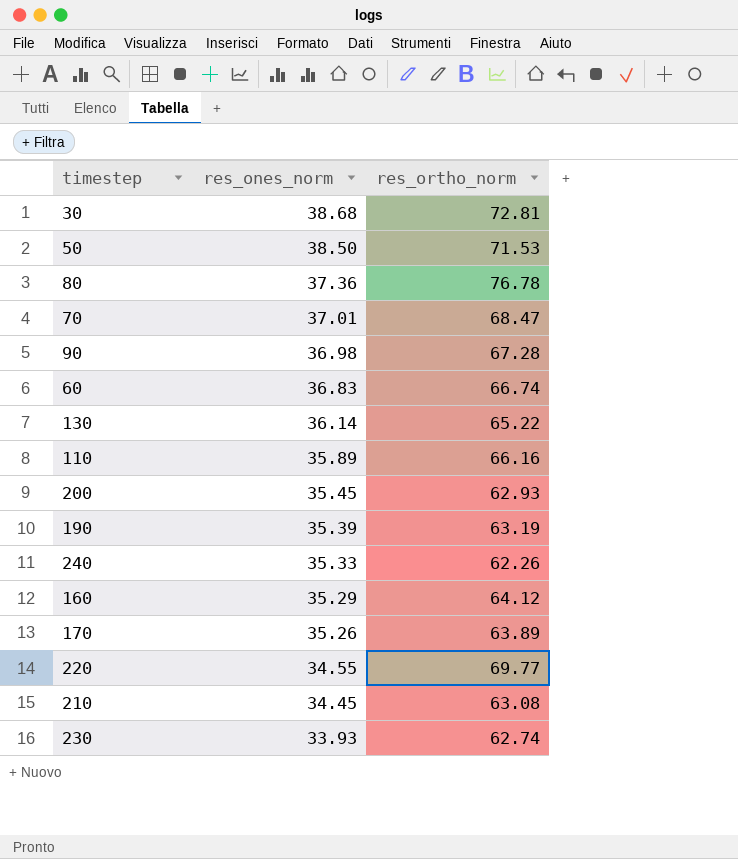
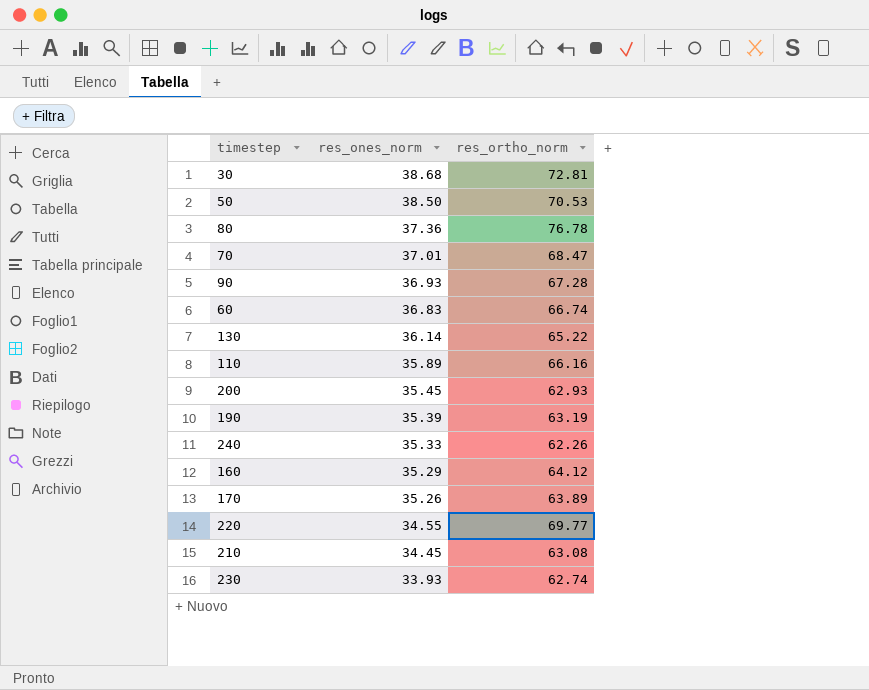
50 | res_ortho_norm: 71.53 -> 70.53
90 | res_ones_norm: 36.98 -> 36.93

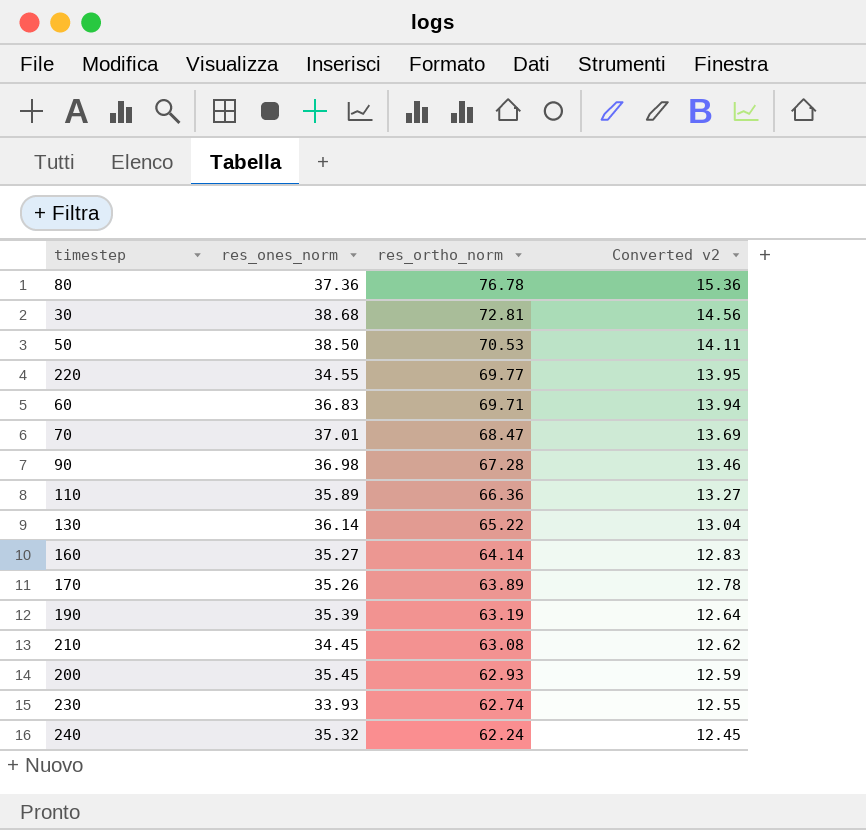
row order: res_ones_norm descending -> res_ortho_norm descending
column Converted v2 | formula: none -> [res_ortho_norm] * 0.2
60 | res_ortho_norm: 66.74 -> 69.71
90 | res_ones_norm: 36.93 -> 36.98
110 | res_ortho_norm: 66.16 -> 66.36
160 | res_ones_norm: 35.29 -> 35.27
160 | res_ortho_norm: 64.12 -> 64.14
240 | res_ones_norm: 35.33 -> 35.32
240 | res_ortho_norm: 62.26 -> 62.24

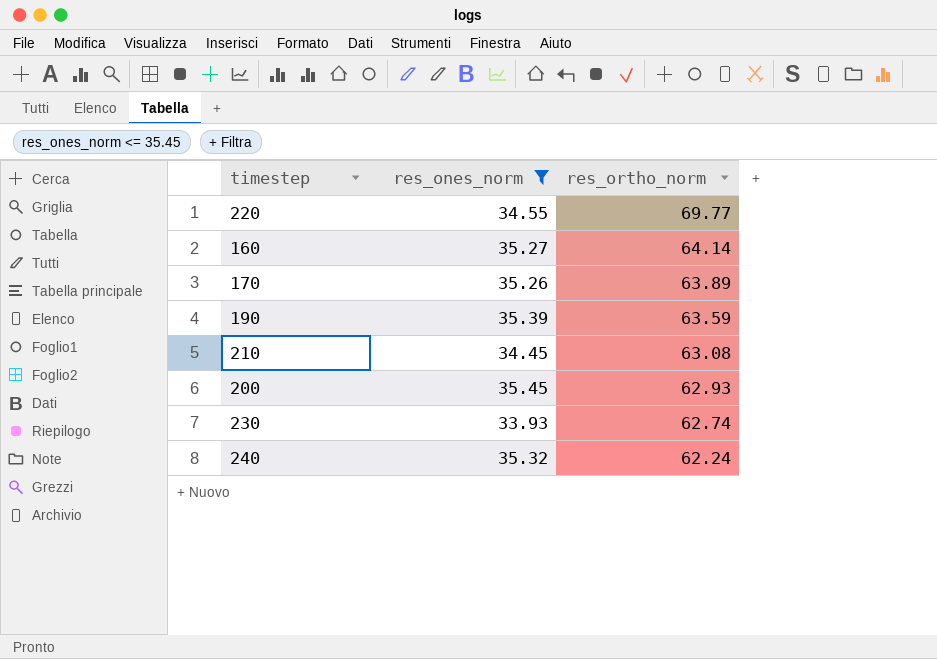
filter: none -> res_ones_norm <= 35.45
column Converted v2 | formula: [res_ortho_norm] * 0.2 -> none
190 | res_ortho_norm: 63.19 -> 63.59

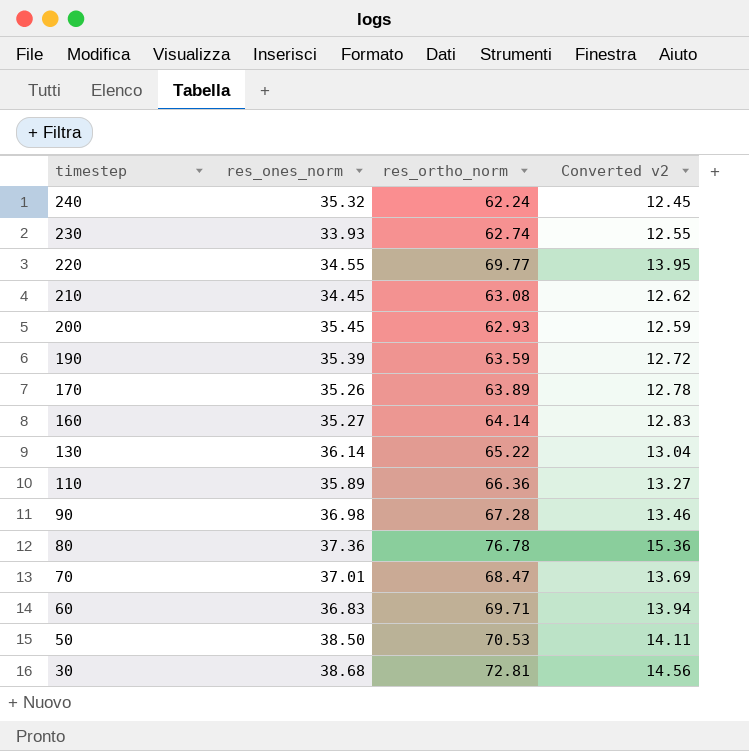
filter: res_ones_norm <= 35.45 -> none
row order: res_ortho_norm descending -> timestep descending
column Converted v2 | formula: none -> [res_ortho_norm] * 0.2

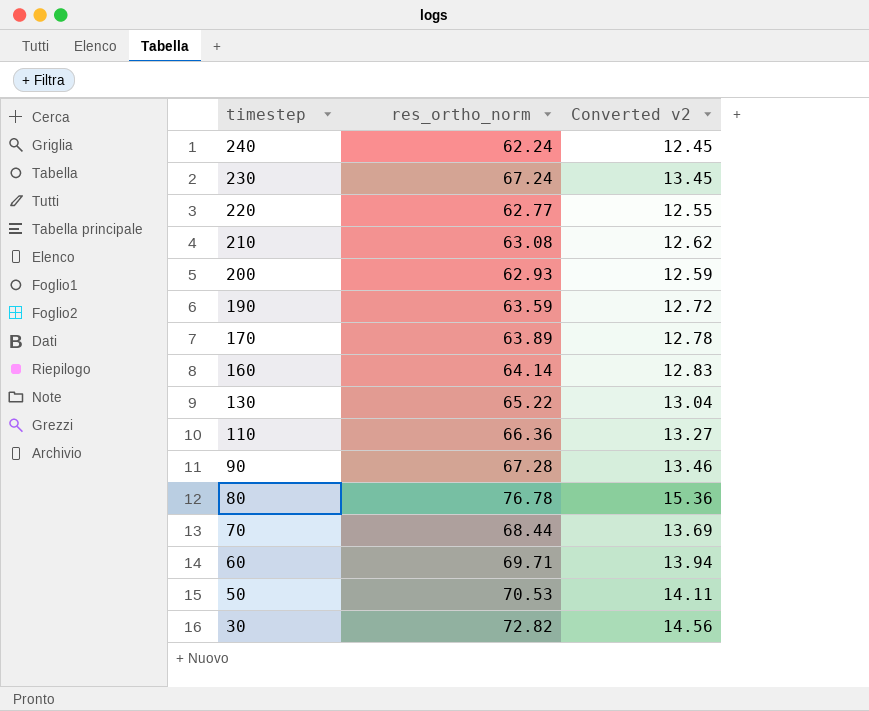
column res_ones_norm | position: 2 -> none
230 | res_ortho_norm: 62.74 -> 67.24
230 | Converted v2: 12.55 -> 13.45
220 | res_ortho_norm: 69.77 -> 62.77
220 | Converted v2: 13.95 -> 12.55
70 | res_ortho_norm: 68.47 -> 68.44
30 | res_ortho_norm: 72.81 -> 72.82

